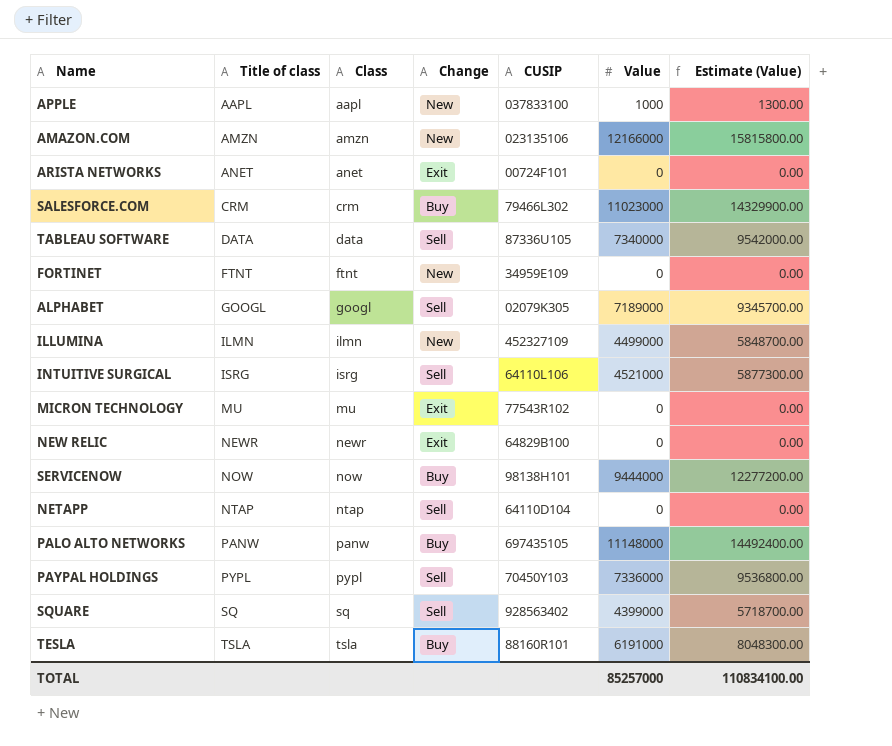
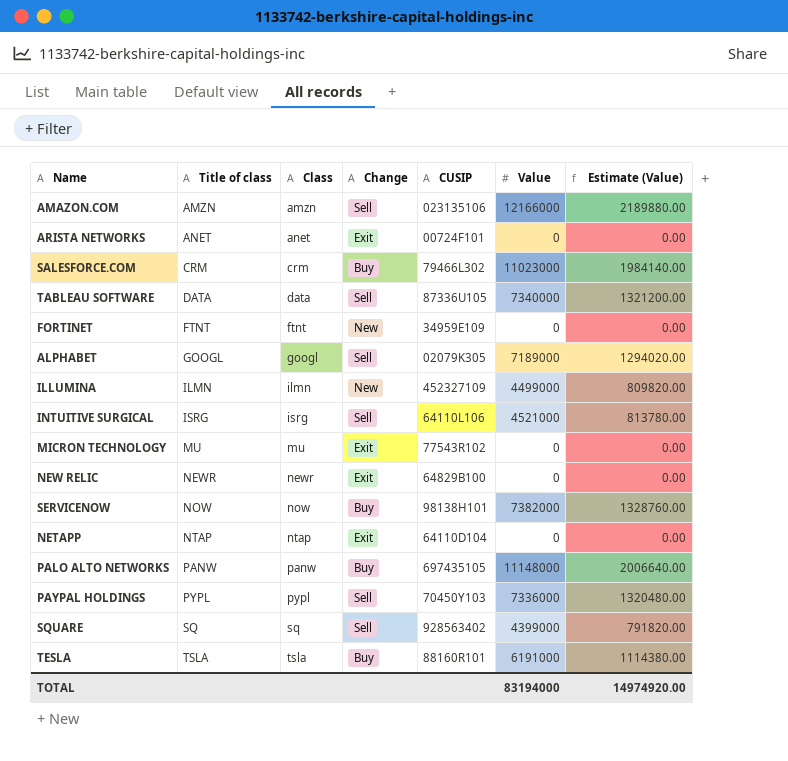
column Estimate (Value) | formula: [Value] * 1.3 -> [Value] * 0.18
row APPLE: AAPL | aapl | New | 037833100 | 1000 | 1300.00 -> none
AMAZON.COM | Change: New -> Sell
SERVICENOW | Value: 9444000 -> 7382000
NETAPP | Change: Sell -> Exit
TOTAL | Value: 85257000 -> 83194000
TOTAL | Estimate (Value): 110834100.00 -> 14974920.00

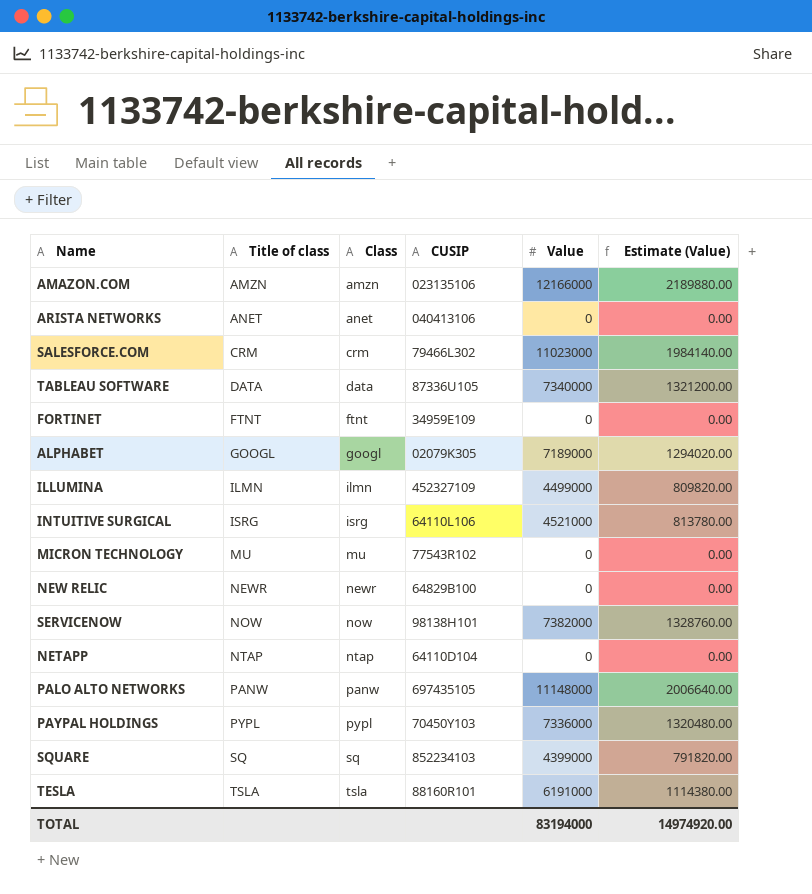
column Change | position: 4 -> none
ARISTA NETWORKS | CUSIP: 00724F101 -> 040413106
SQUARE | CUSIP: 928563402 -> 852234103

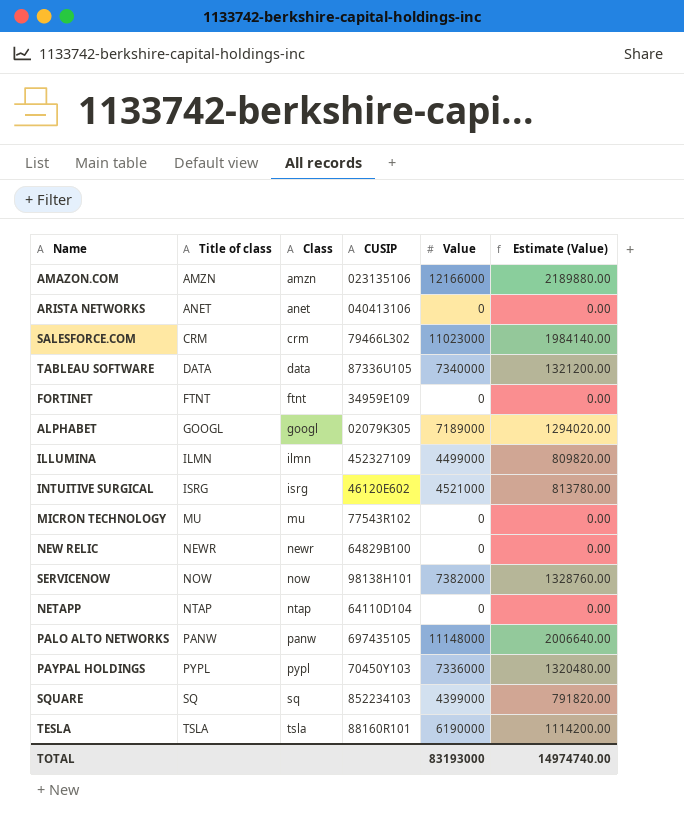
INTUITIVE SURGICAL | CUSIP: 64110L106 -> 46120E602
TESLA | Value: 6191000 -> 6190000
TESLA | Estimate (Value): 1114380.00 -> 1114200.00
TOTAL | Value: 83194000 -> 83193000
TOTAL | Estimate (Value): 14974920.00 -> 14974740.00

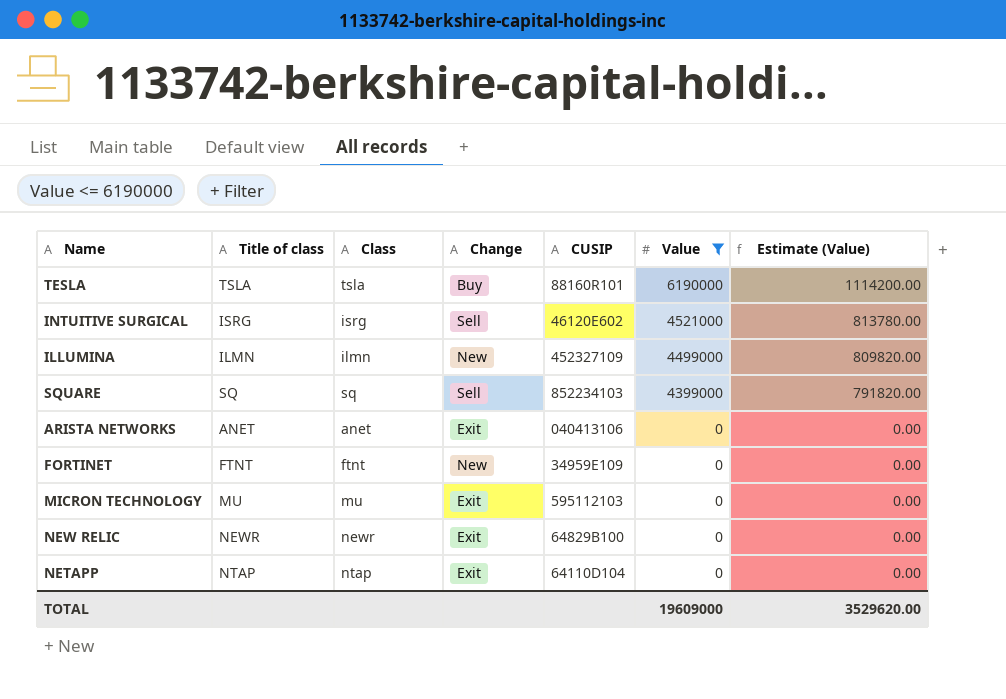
filter: none -> Value <= 6190000
row order: Title of class ascending -> Value descending
column Change | position: none -> 4
MICRON TECHNOLOGY | CUSIP: 77543R102 -> 595112103
TOTAL | Value: 83193000 -> 19609000
TOTAL | Estimate (Value): 14974740.00 -> 3529620.00

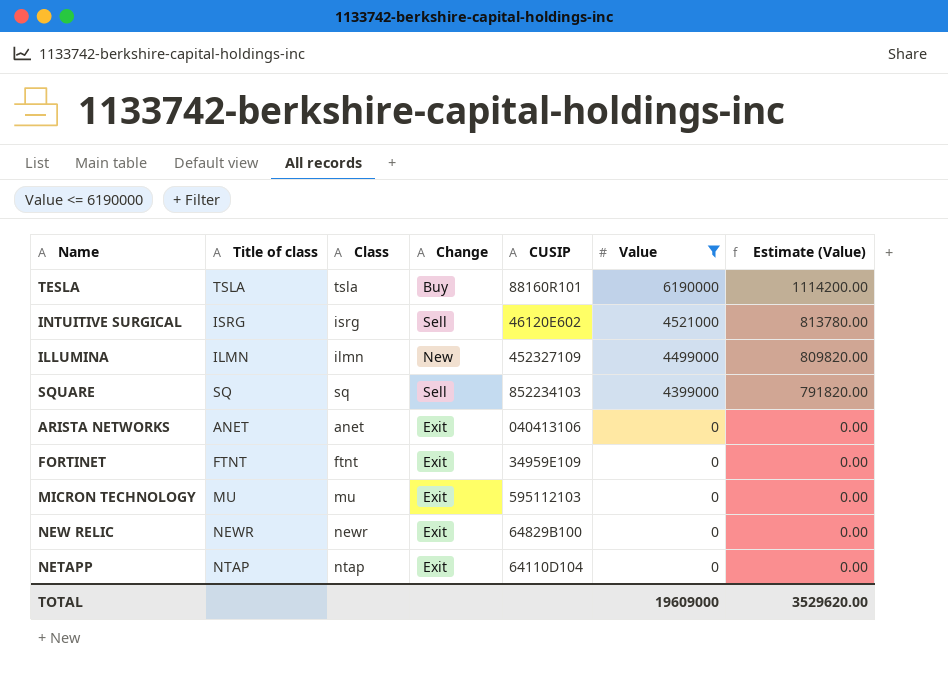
FORTINET | Change: New -> Exit

